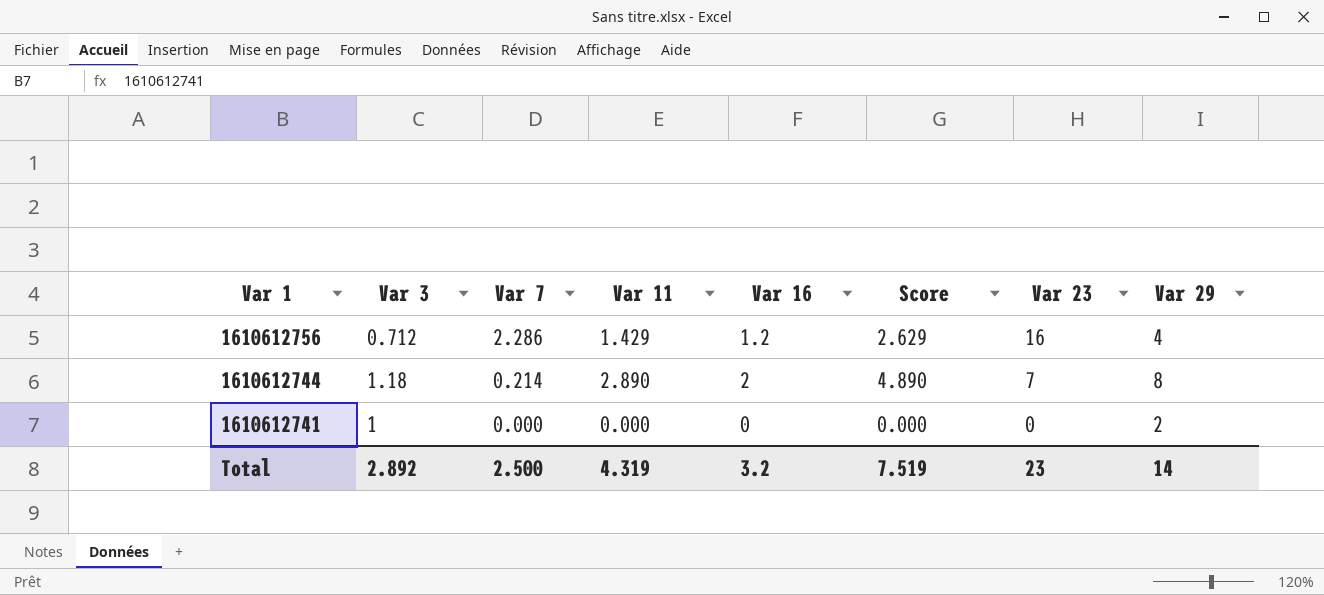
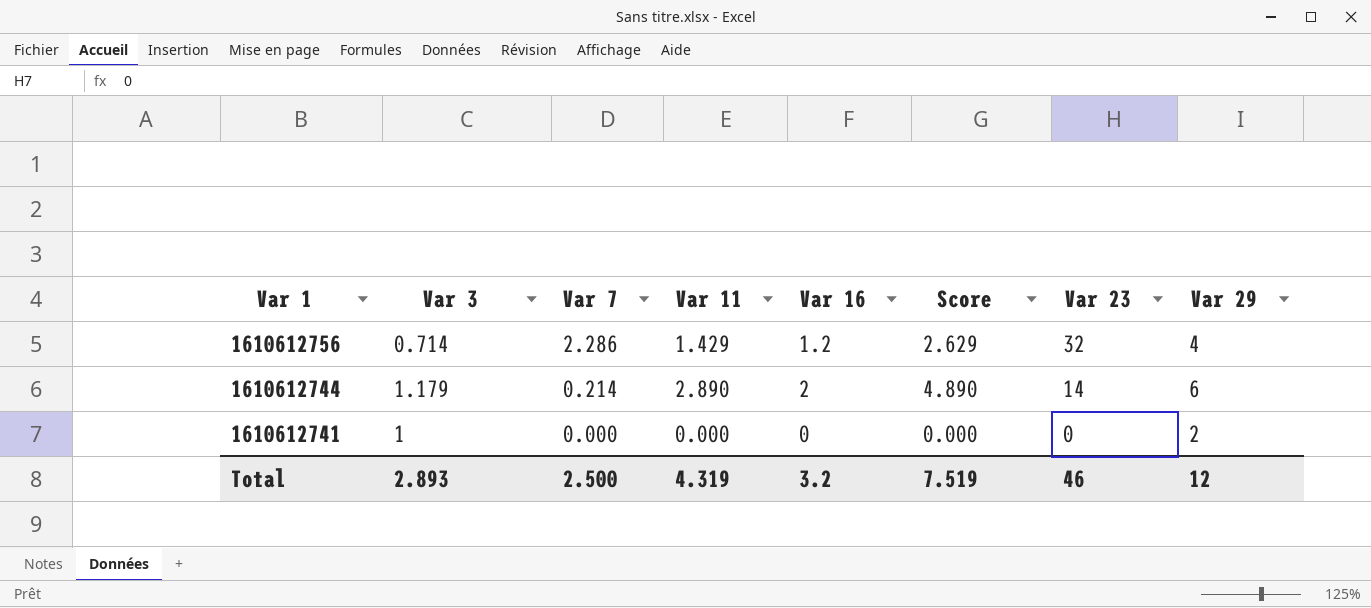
1610612756 | Var 3: 0.712 -> 0.714
1610612756 | Var 23: 16 -> 32
1610612744 | Var 3: 1.18 -> 1.179
1610612744 | Var 23: 7 -> 14
1610612744 | Var 29: 8 -> 6
Total | Var 3: 2.892 -> 2.893
Total | Var 23: 23 -> 46
Total | Var 29: 14 -> 12

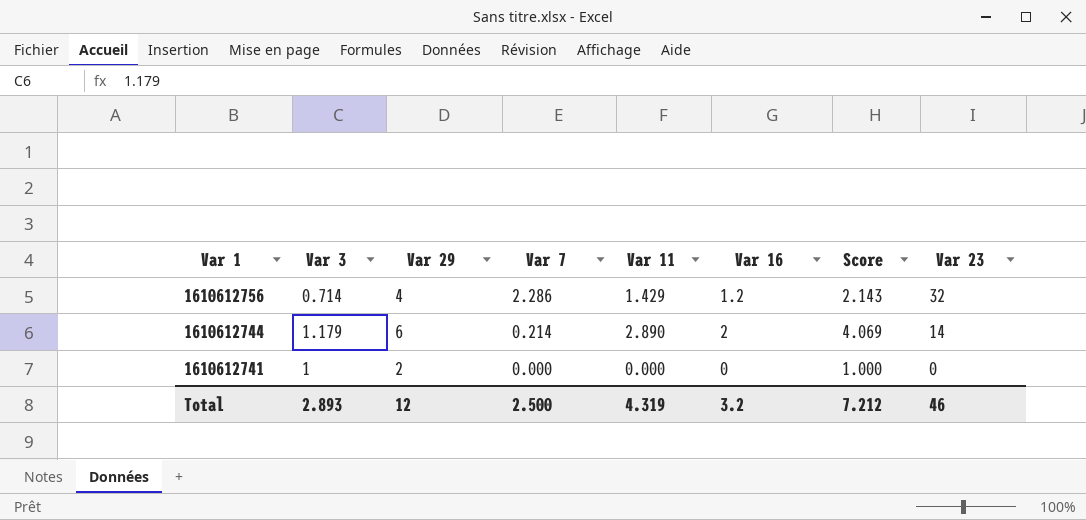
column Var 29 | position: 8 -> 3
column Score | formula: [Var 11] + [Var 16] -> [Var 3] + [Var 11]
Total | Score: 7.519 -> 7.212

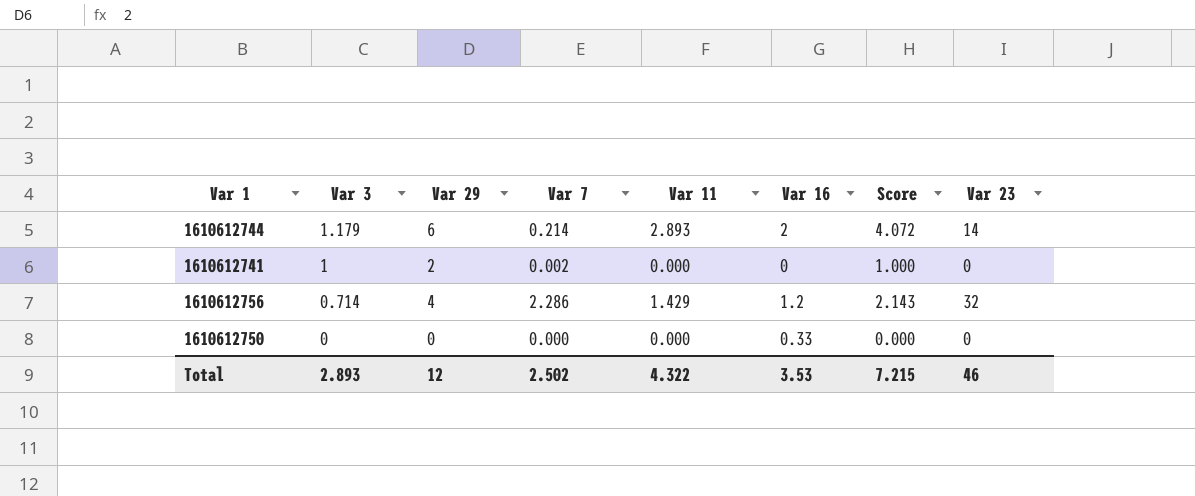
row order: Var 1 descending -> Var 3 descending
1610612744 | Var 11: 2.890 -> 2.893
1610612744 | Score: 4.069 -> 4.072
1610612741 | Var 7: 0.000 -> 0.002
row 1610612750: none -> 0 | 0 | 0.000 | 0.000 | 0.33 | 0.000 | 0
Total | Var 7: 2.500 -> 2.502
Total | Var 11: 4.319 -> 4.322
Total | Var 16: 3.2 -> 3.53
Total | Score: 7.212 -> 7.215

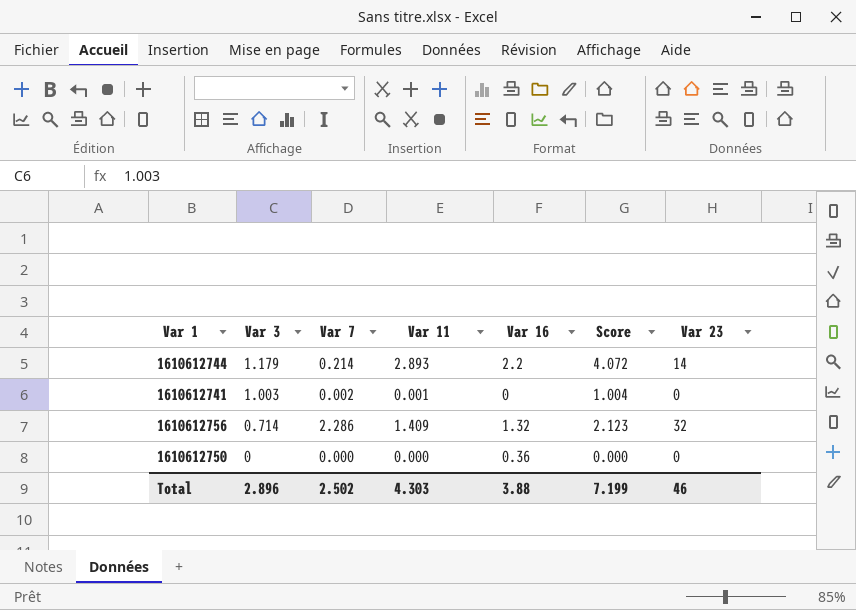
column Var 29 | position: 3 -> none
1610612744 | Var 16: 2 -> 2.2
1610612741 | Var 3: 1 -> 1.003
1610612741 | Var 11: 0.000 -> 0.001
1610612741 | Score: 1.000 -> 1.004
1610612756 | Var 11: 1.429 -> 1.409
1610612756 | Var 16: 1.2 -> 1.32
1610612756 | Score: 2.143 -> 2.123
1610612750 | Var 16: 0.33 -> 0.36
Total | Var 3: 2.893 -> 2.896
Total | Var 11: 4.322 -> 4.303
Total | Var 16: 3.53 -> 3.88
Total | Score: 7.215 -> 7.199

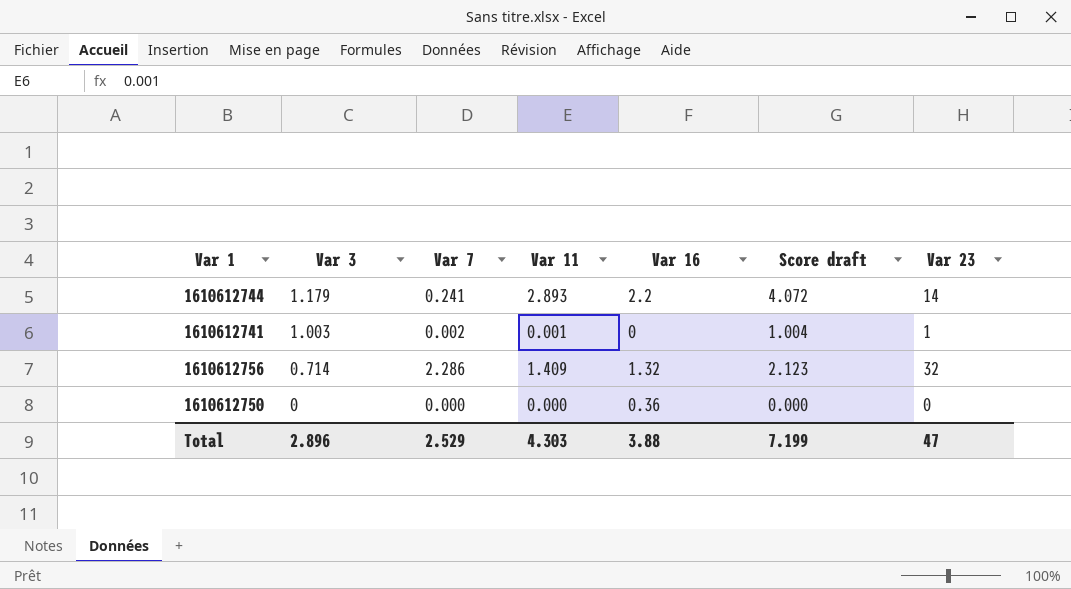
column name: Score -> Score draft
1610612744 | Var 7: 0.214 -> 0.241
1610612741 | Var 23: 0 -> 1
Total | Var 7: 2.502 -> 2.529
Total | Var 23: 46 -> 47

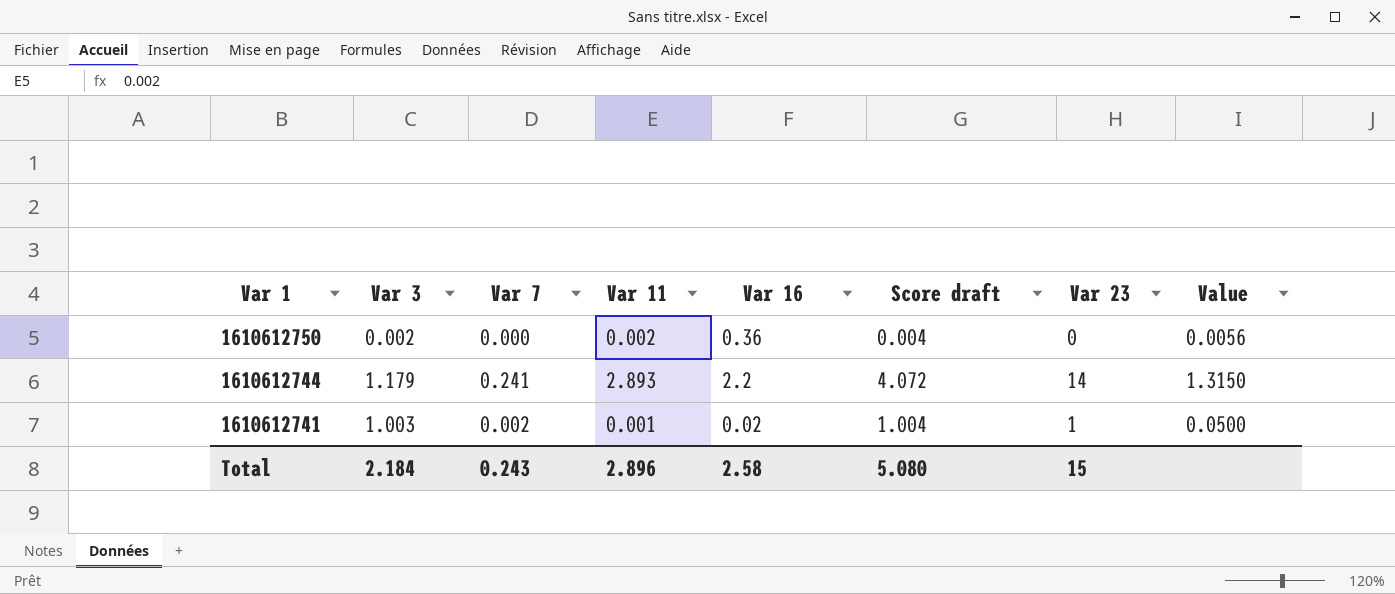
row order: Var 3 descending -> Var 1 descending
column Value | formula: none -> [Var 11] / [Var 16]
row 1610612756: 0.714 | 2.286 | 1.409 | 1.32 | 2.123 | 32 -> none
1610612750 | Var 3: 0 -> 0.002
1610612750 | Var 11: 0.000 -> 0.002
1610612750 | Score draft: 0.000 -> 0.004
1610612741 | Var 16: 0 -> 0.02
Total | Var 3: 2.896 -> 2.184
Total | Var 7: 2.529 -> 0.243
Total | Var 11: 4.303 -> 2.896
Total | Var 16: 3.88 -> 2.58
Total | Score draft: 7.199 -> 5.080
Total | Var 23: 47 -> 15

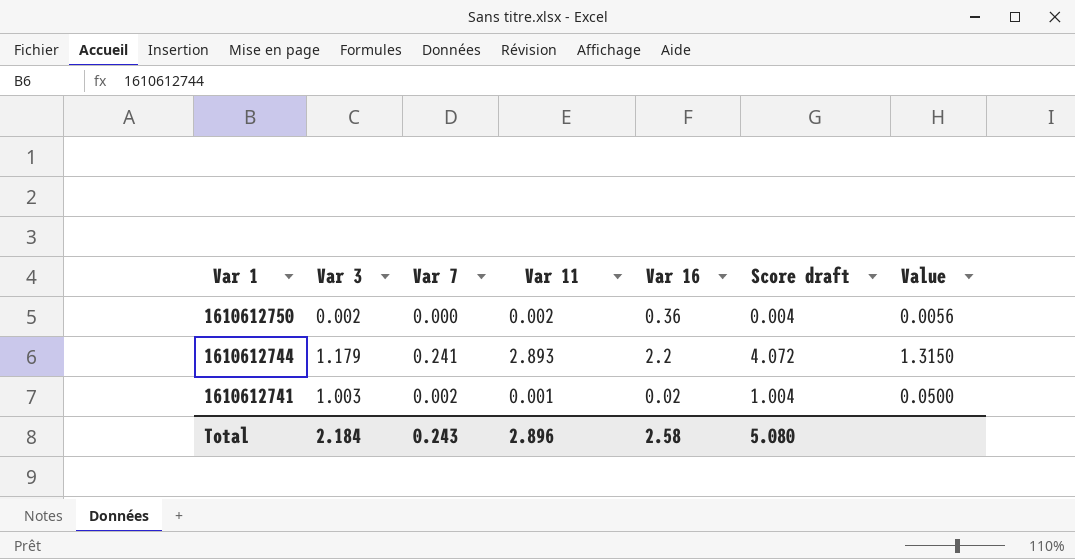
column Var 23 | position: 7 -> none

